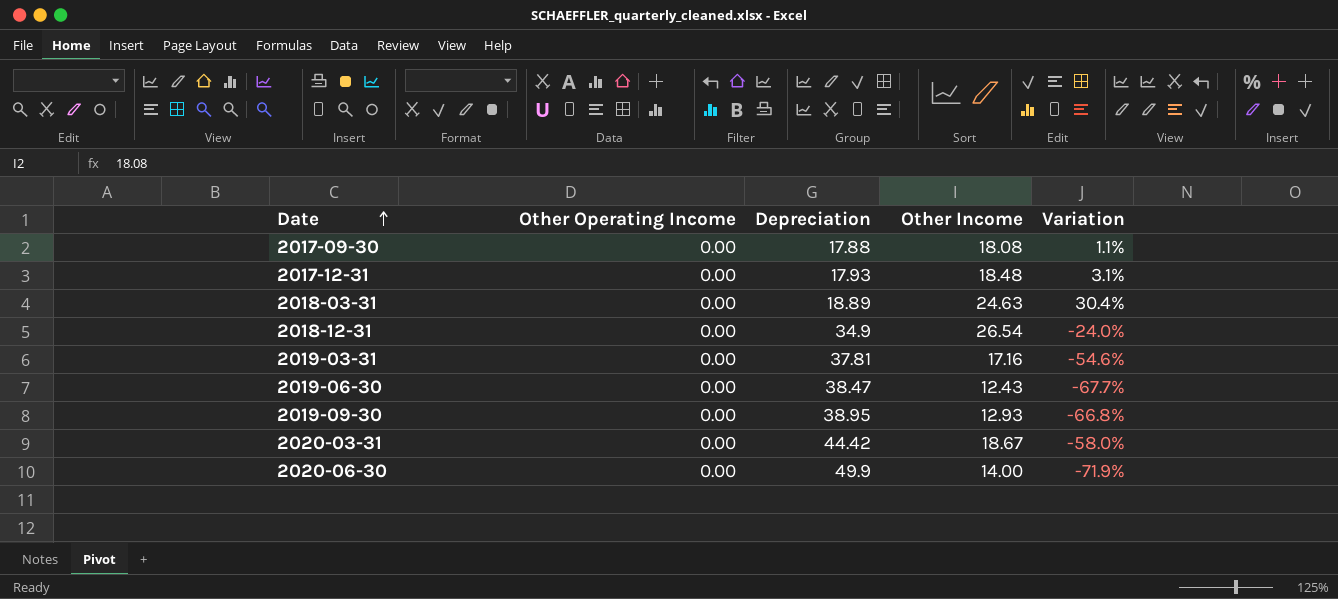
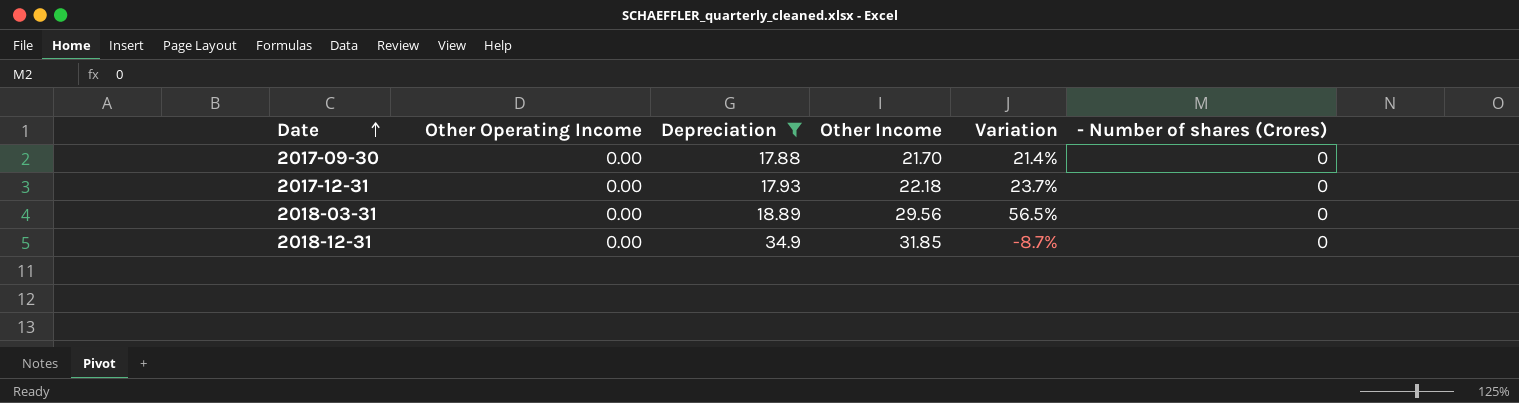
filter: none -> Depreciation <= 34.9
column - Number of shares (Crores) | position: none -> 6
2017-09-30 | Other Income: 18.08 -> 21.70
2017-09-30 | Variation: 1.1% -> 21.4%
2017-12-31 | Other Income: 18.48 -> 22.18
2017-12-31 | Variation: 3.1% -> 23.7%
2018-03-31 | Other Income: 24.63 -> 29.56
2018-03-31 | Variation: 30.4% -> 56.5%
2018-12-31 | Other Income: 26.54 -> 31.85
2018-12-31 | Variation: -24.0% -> -8.7%

